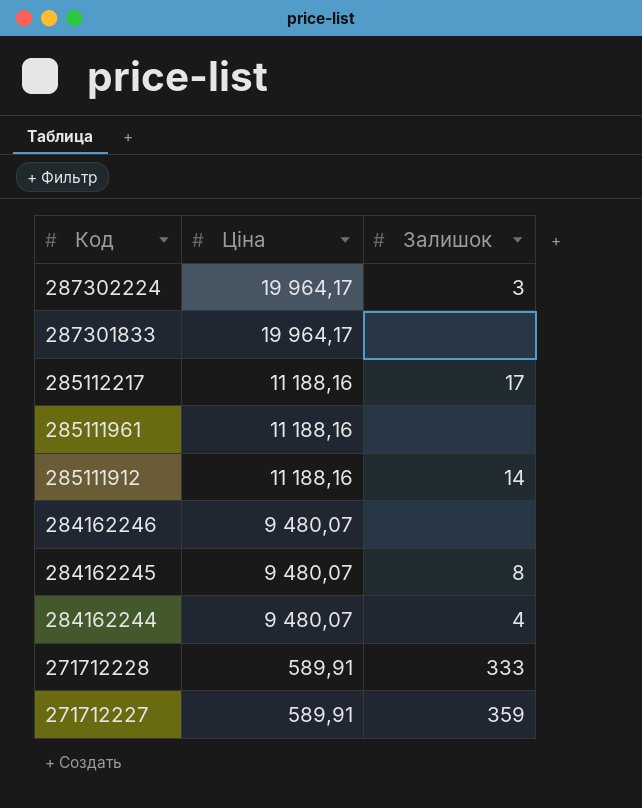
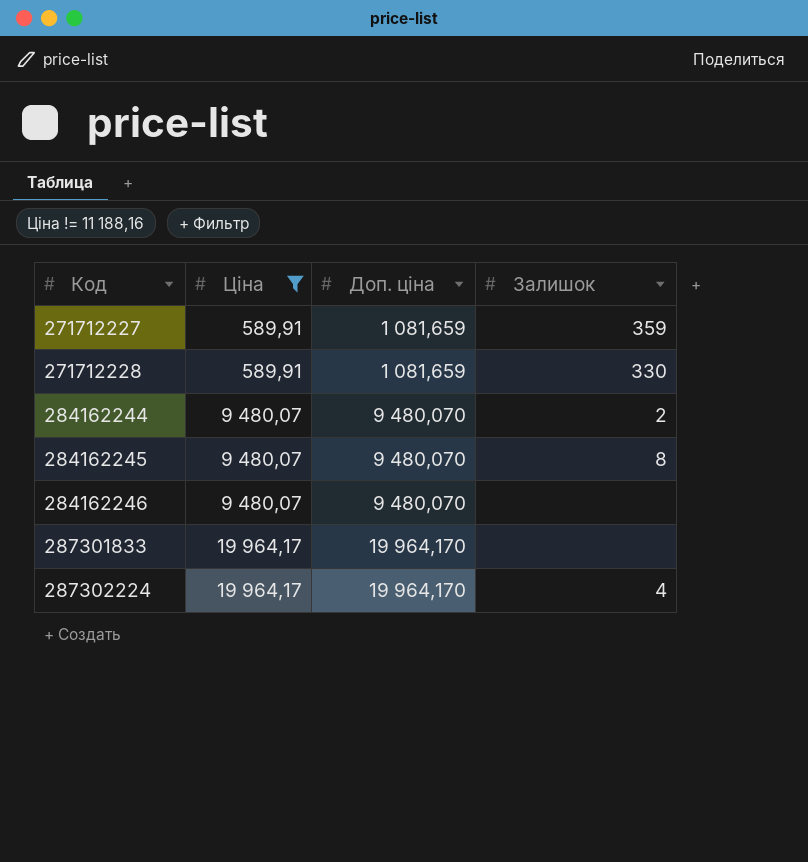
filter: none -> Ціна != 11 188,16
row order: Код descending -> Код ascending
column Доп. ціна | position: none -> 3
271712228 | Залишок: 333 -> 330
284162244 | Залишок: 4 -> 2
287302224 | Залишок: 3 -> 4

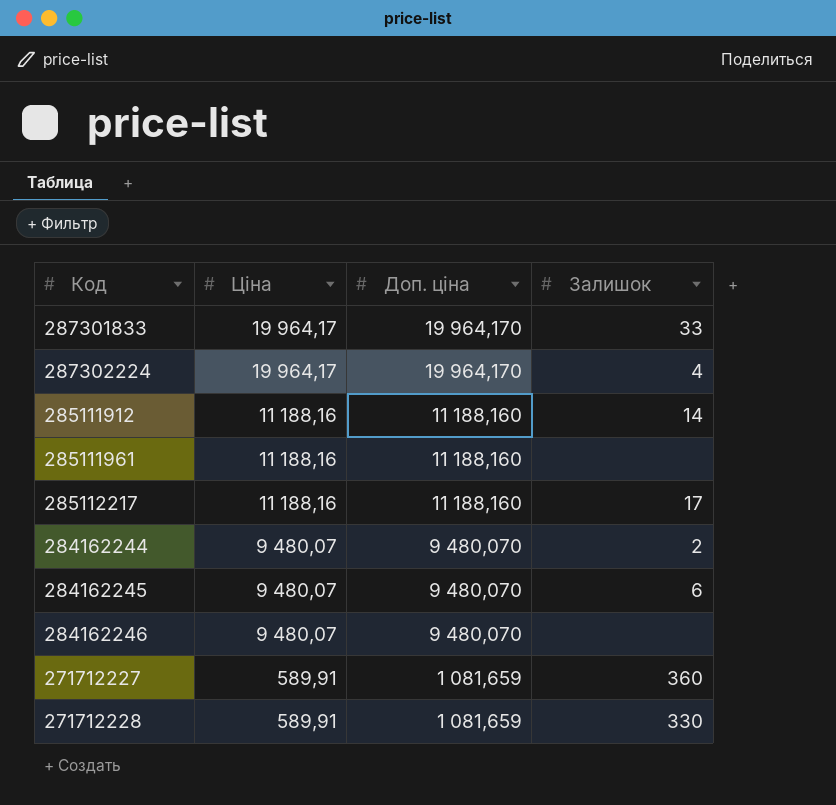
filter: Ціна != 11 188,16 -> none
row order: Код ascending -> Ціна descending
287301833 | Залишок: none -> 33
284162245 | Залишок: 8 -> 6
271712227 | Залишок: 359 -> 360

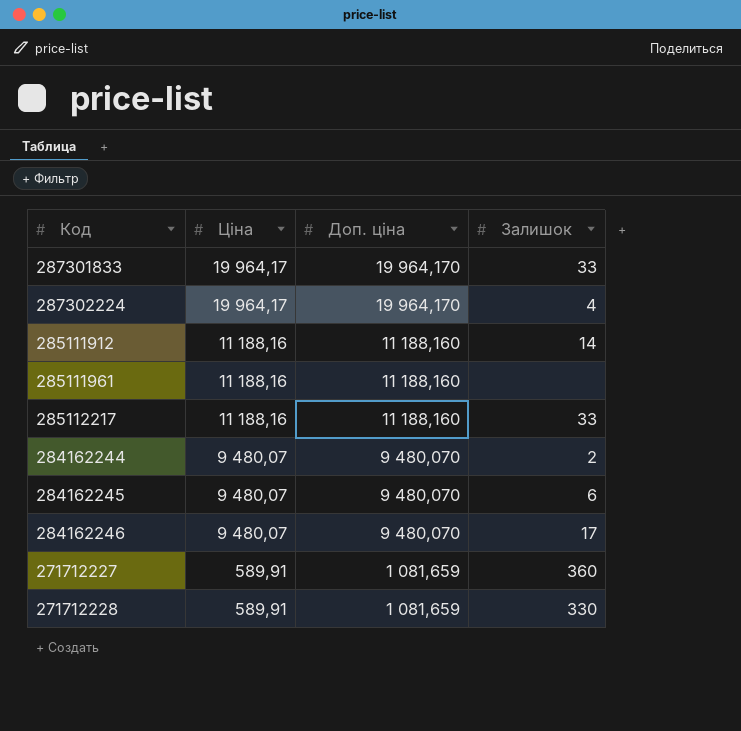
285112217 | Залишок: 17 -> 33
284162246 | Залишок: none -> 17

